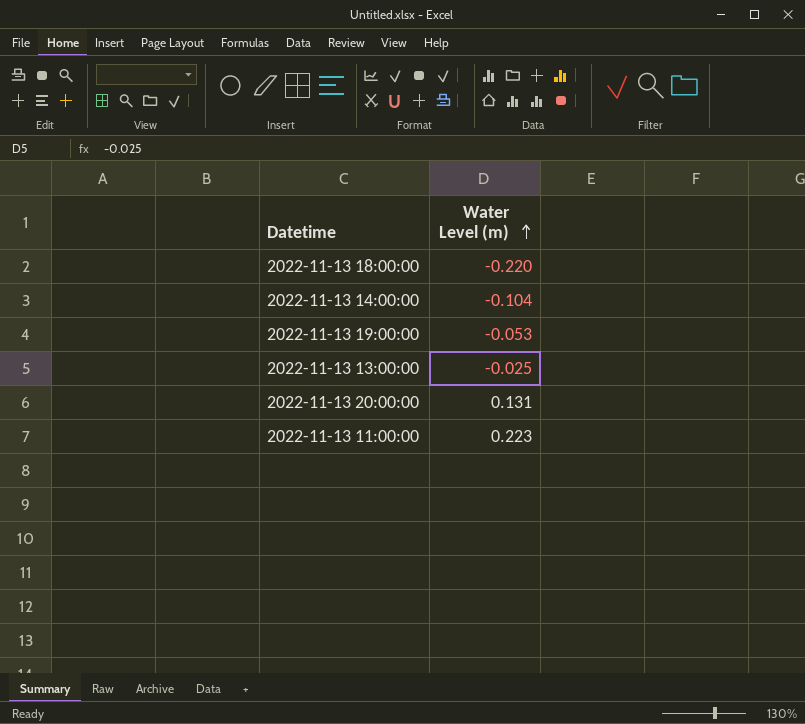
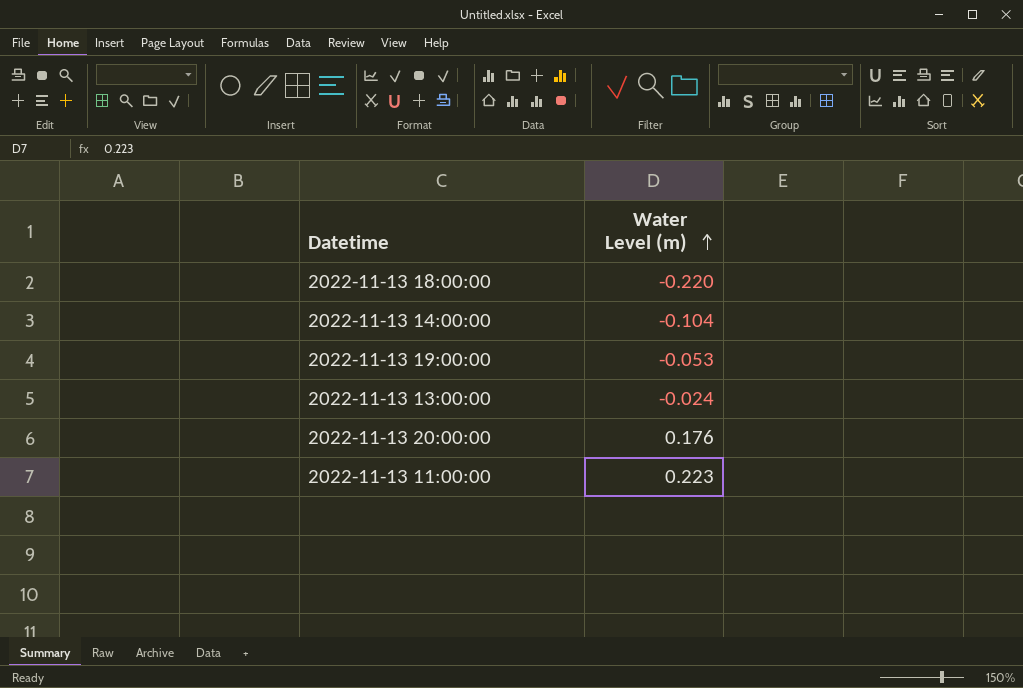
2022-11-13 13:00:00 | Water Level (m): -0.025 -> -0.024
2022-11-13 20:00:00 | Water Level (m): 0.131 -> 0.176

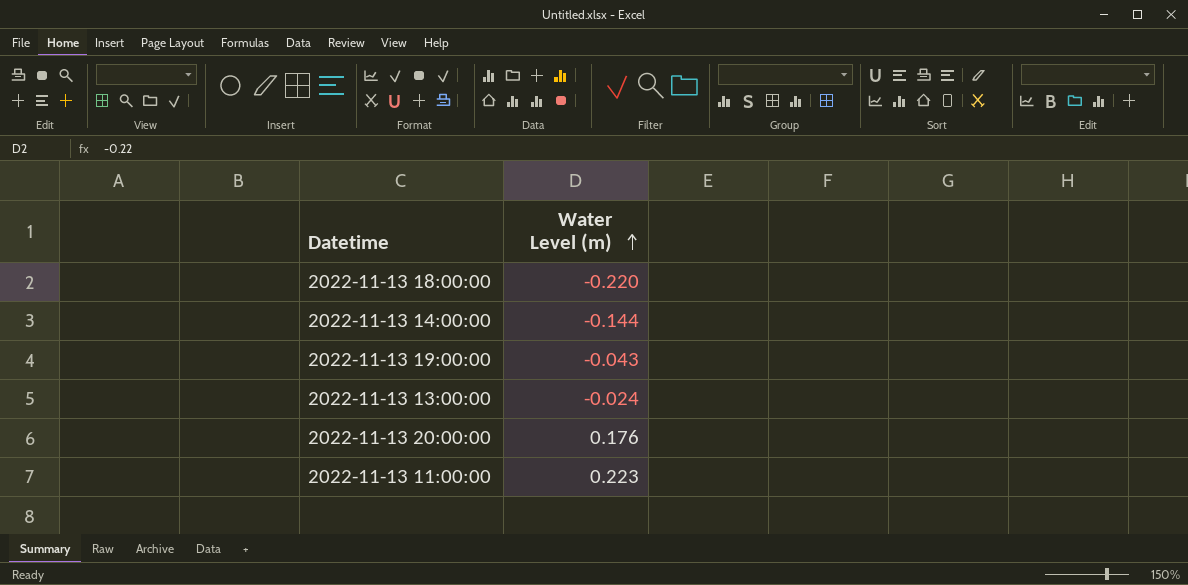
2022-11-13 14:00:00 | Water Level (m): -0.104 -> -0.144
2022-11-13 19:00:00 | Water Level (m): -0.053 -> -0.043

